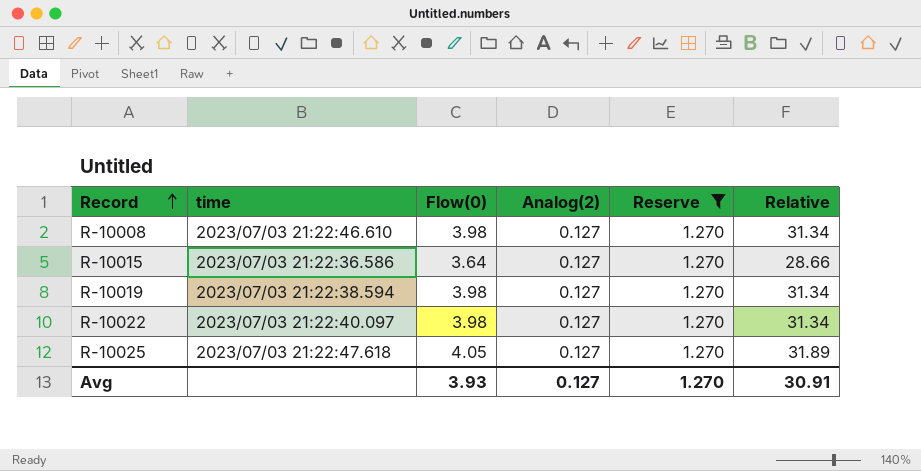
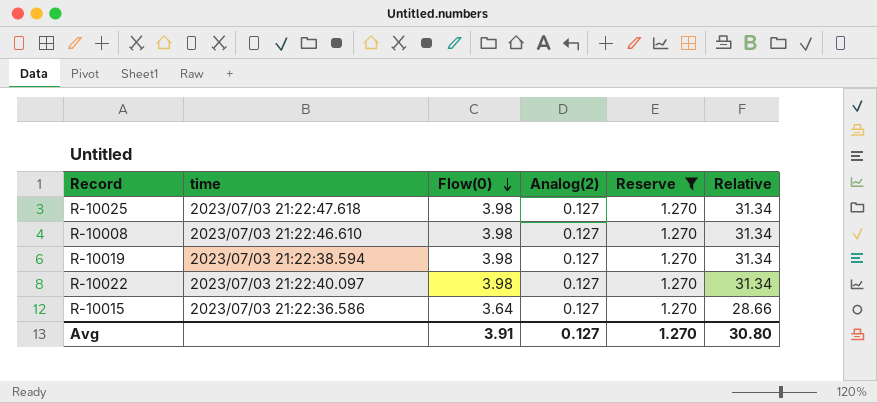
row order: Record ascending -> Flow(0) descending
R-10025 | Flow(0): 4.05 -> 3.98
R-10025 | Relative: 31.89 -> 31.34
Avg | Flow(0): 3.93 -> 3.91
Avg | Relative: 30.91 -> 30.80

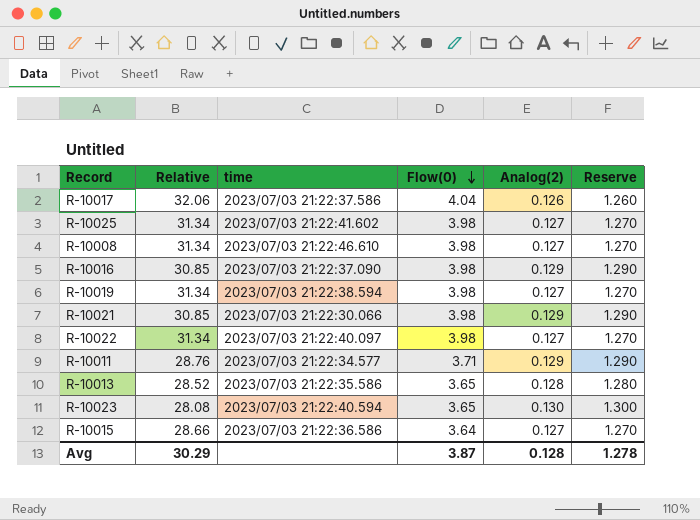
filter: Reserve = 1.270 -> none
column Relative | position: 6 -> 2
R-10025 | time: 2023/07/03 21:22:47.618 -> 2023/07/03 21:22:41.602
Avg | Relative: 30.80 -> 30.29
Avg | Flow(0): 3.91 -> 3.87
Avg | Analog(2): 0.127 -> 0.128
Avg | Reserve: 1.270 -> 1.278

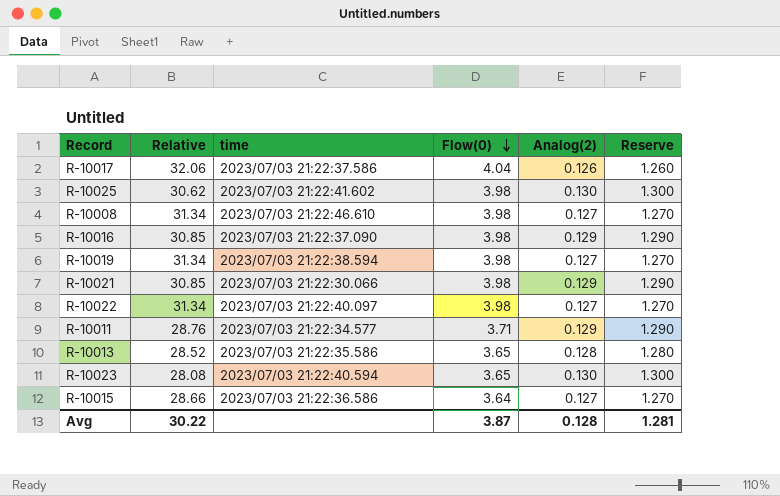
R-10025 | Relative: 31.34 -> 30.62
R-10025 | Analog(2): 0.127 -> 0.130
R-10025 | Reserve: 1.270 -> 1.300
Avg | Relative: 30.29 -> 30.22
Avg | Reserve: 1.278 -> 1.281

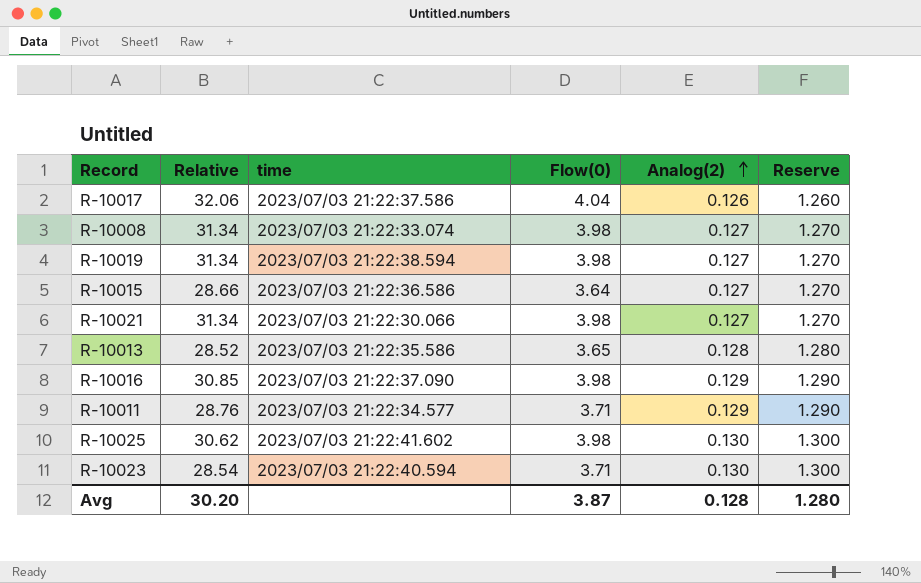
row order: Flow(0) descending -> Analog(2) ascending
row R-10022: 31.34 | 2023/07/03 21:22:40.097 | 3.98 | 0.127 | 1.270 -> none
R-10008 | time: 2023/07/03 21:22:46.610 -> 2023/07/03 21:22:33.074
R-10021 | Relative: 30.85 -> 31.34
R-10021 | Analog(2): 0.129 -> 0.127
R-10021 | Reserve: 1.290 -> 1.270
R-10023 | Relative: 28.08 -> 28.54
R-10023 | Flow(0): 3.65 -> 3.71
Avg | Relative: 30.22 -> 30.20
Avg | Reserve: 1.281 -> 1.280

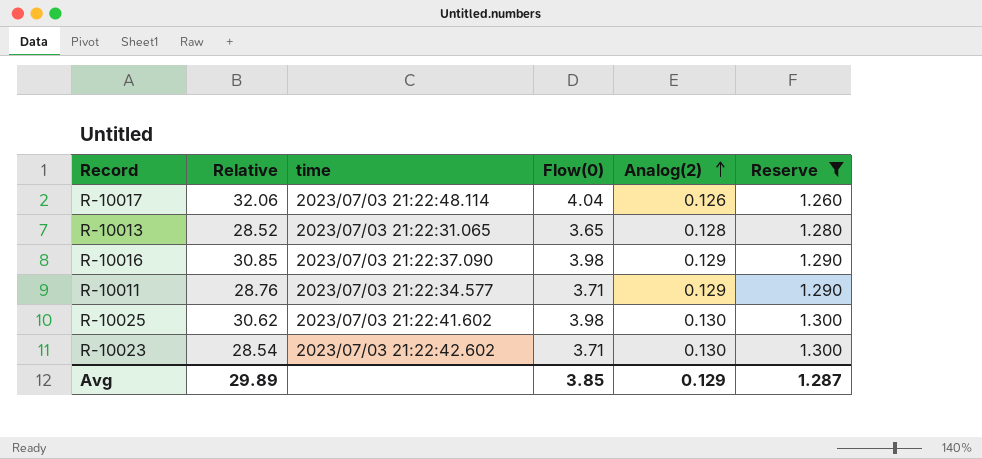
filter: none -> Reserve != 1.270
R-10017 | time: 2023/07/03 21:22:37.586 -> 2023/07/03 21:22:48.114
R-10013 | time: 2023/07/03 21:22:35.586 -> 2023/07/03 21:22:31.065
R-10023 | time: 2023/07/03 21:22:40.594 -> 2023/07/03 21:22:42.602
Avg | Relative: 30.20 -> 29.89
Avg | Flow(0): 3.87 -> 3.85
Avg | Analog(2): 0.128 -> 0.129
Avg | Reserve: 1.280 -> 1.287

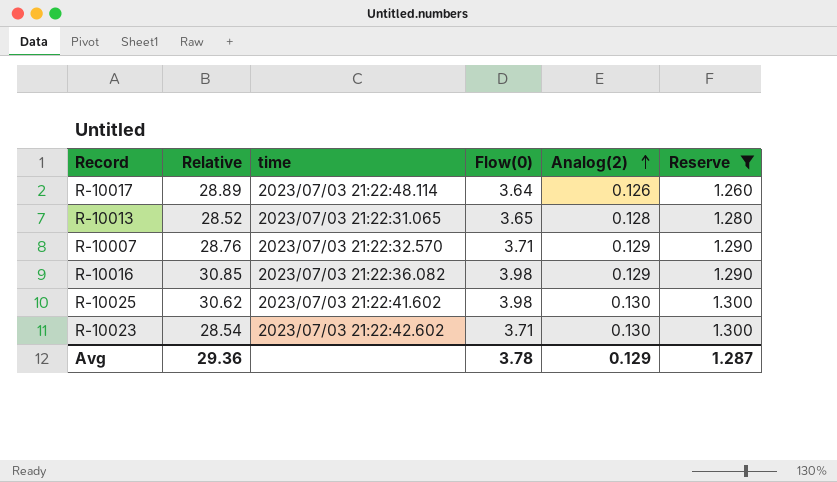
row R-10011: 28.76 | 2023/07/03 21:22:34.577 | 3.71 | 0.129 | 1.290 -> none
R-10017 | Relative: 32.06 -> 28.89
R-10017 | Flow(0): 4.04 -> 3.64
row R-10007: none -> 28.76 | 2023/07/03 21:22:32.570 | 3.71 | 0.129 | 1.290
R-10016 | time: 2023/07/03 21:22:37.090 -> 2023/07/03 21:22:36.082
Avg | Relative: 29.89 -> 29.36
Avg | Flow(0): 3.85 -> 3.78

